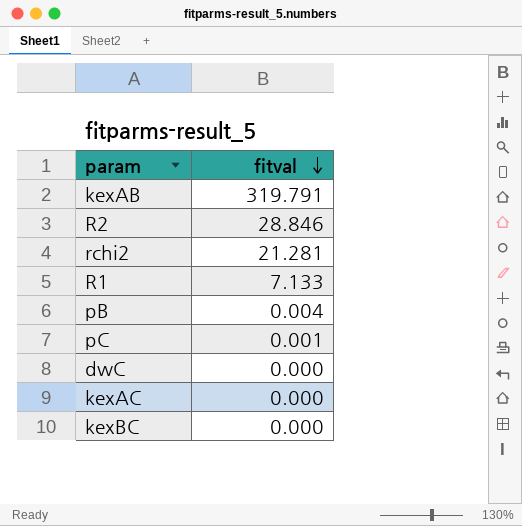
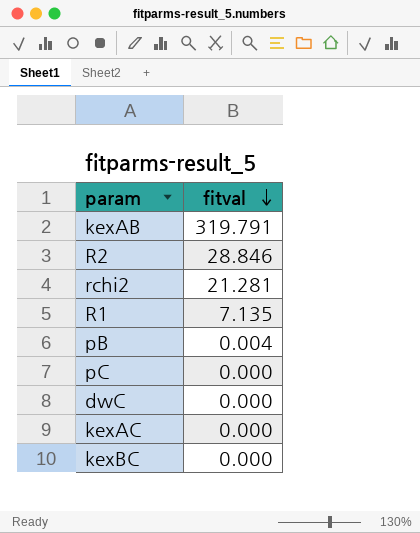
R1 | fitval: 7.133 -> 7.135
pC | fitval: 0.001 -> 0.000

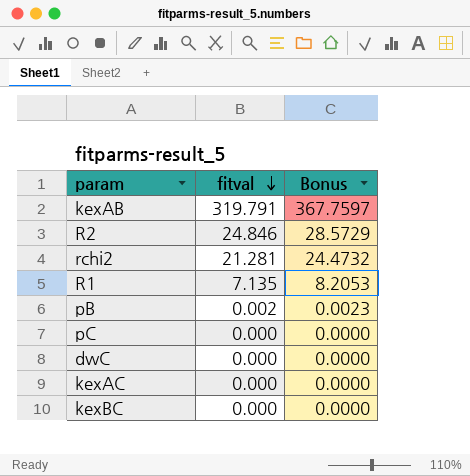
column Bonus | formula: none -> [fitval] * 1.15
R2 | fitval: 28.846 -> 24.846
pB | fitval: 0.004 -> 0.002

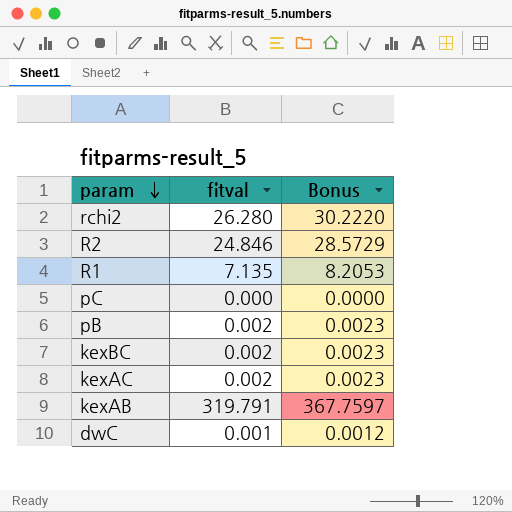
row order: fitval descending -> param descending
rchi2 | fitval: 21.281 -> 26.280
rchi2 | Bonus: 24.4732 -> 30.2220
kexBC | fitval: 0.000 -> 0.002
kexBC | Bonus: 0.0000 -> 0.0023
kexAC | fitval: 0.000 -> 0.002
kexAC | Bonus: 0.0000 -> 0.0023
dwC | fitval: 0.000 -> 0.001
dwC | Bonus: 0.0000 -> 0.0012

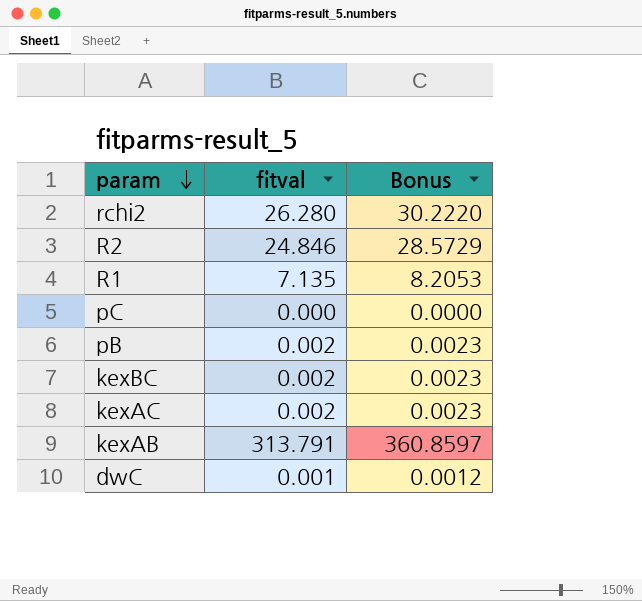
kexAB | fitval: 319.791 -> 313.791
kexAB | Bonus: 367.7597 -> 360.8597

